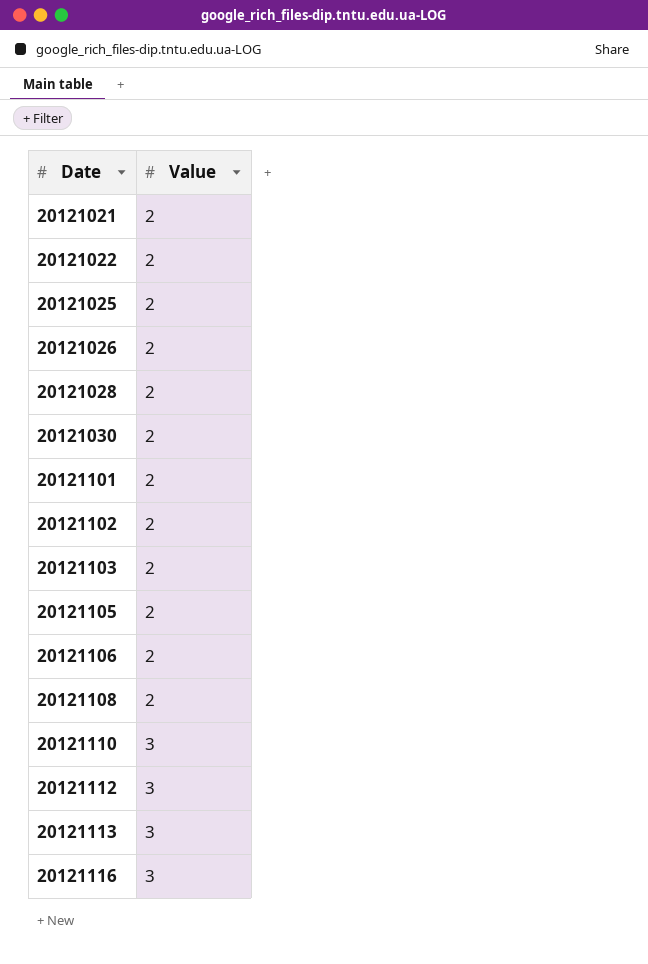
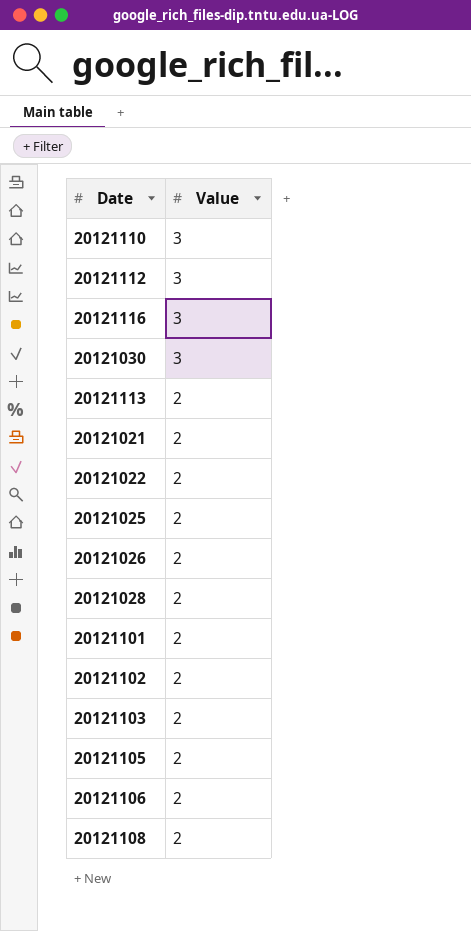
row order: Date ascending -> Value descending
20121030 | Value: 2 -> 3
20121113 | Value: 3 -> 2

